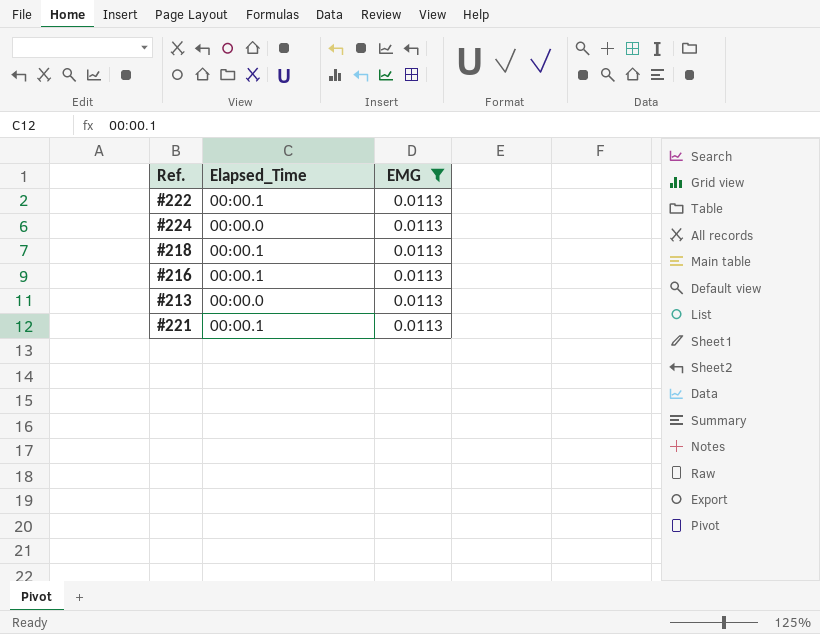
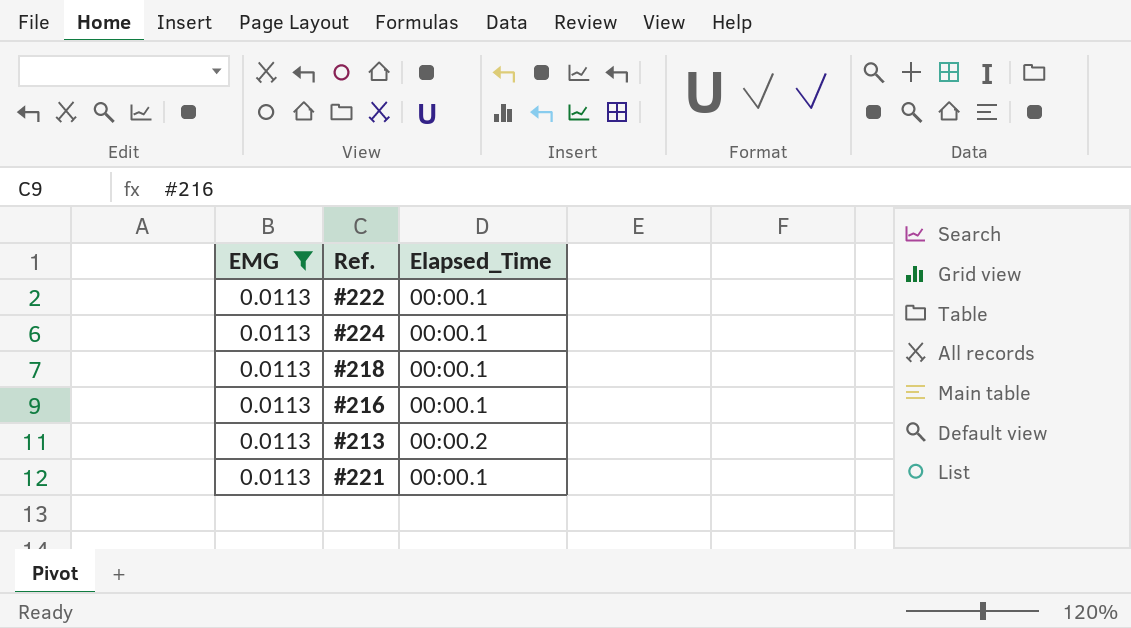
column EMG | position: 3 -> 1
#224 | Elapsed_Time: 00:00.0 -> 00:00.1
#213 | Elapsed_Time: 00:00.0 -> 00:00.2

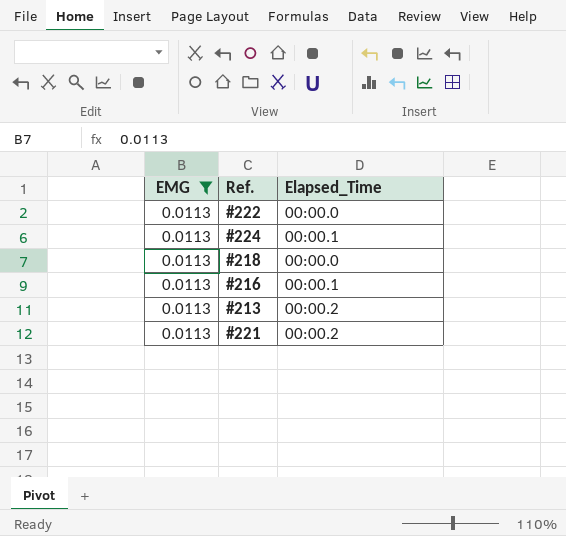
#222 | Elapsed_Time: 00:00.1 -> 00:00.0
#218 | Elapsed_Time: 00:00.1 -> 00:00.0
#221 | Elapsed_Time: 00:00.1 -> 00:00.2

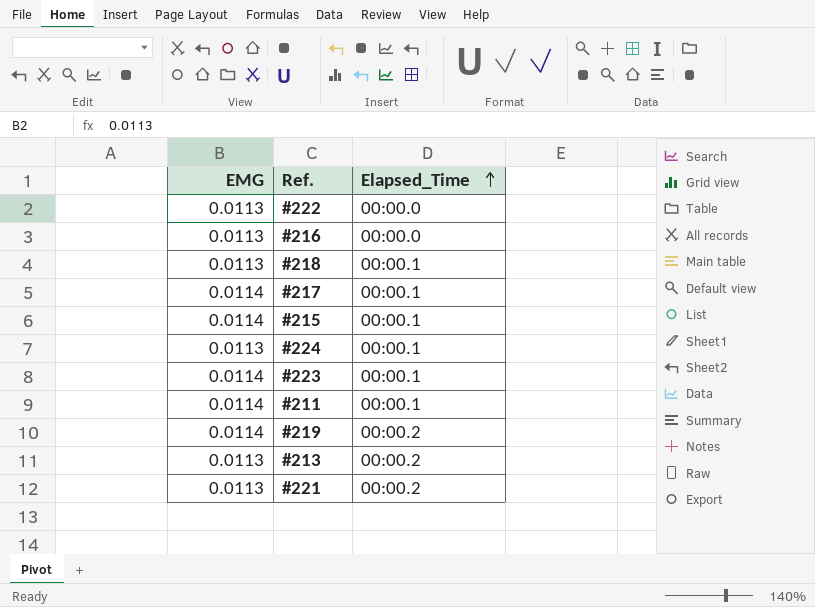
filter: EMG = 0.0113 -> none
row order: none -> Elapsed_Time ascending
#216 | Elapsed_Time: 00:00.1 -> 00:00.0
#218 | Elapsed_Time: 00:00.0 -> 00:00.1

